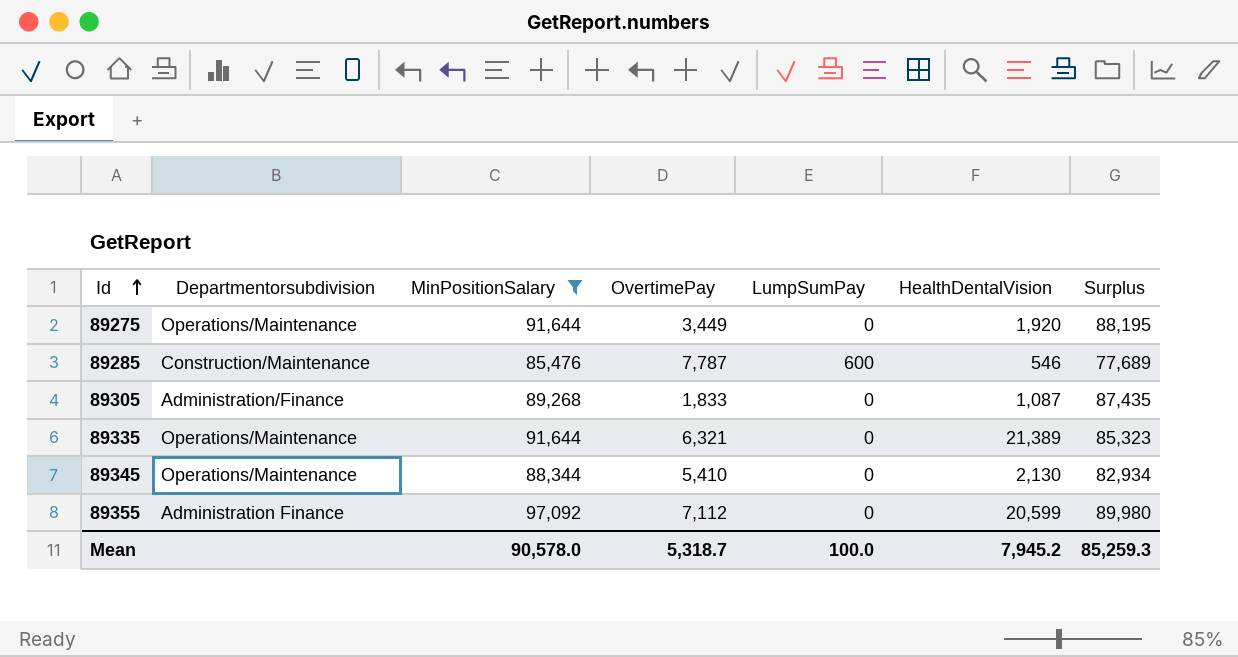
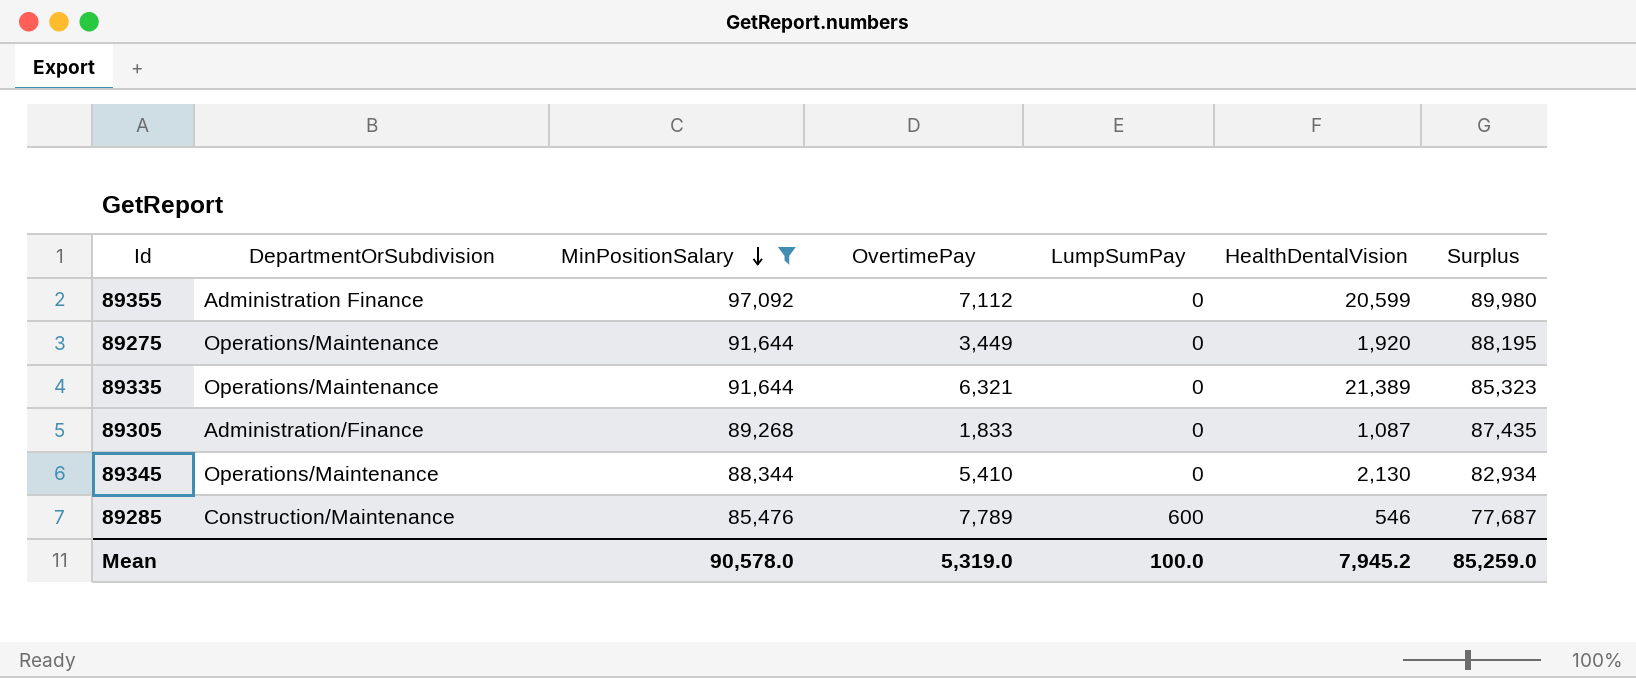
row order: Id ascending -> MinPositionSalary descending
column name: Departmentorsubdivision -> DepartmentOrSubdivision
89285 | OvertimePay: 7,787 -> 7,789
89285 | Surplus: 77,689 -> 77,687
Mean | OvertimePay: 5,318.7 -> 5,319.0
Mean | Surplus: 85,259.3 -> 85,259.0

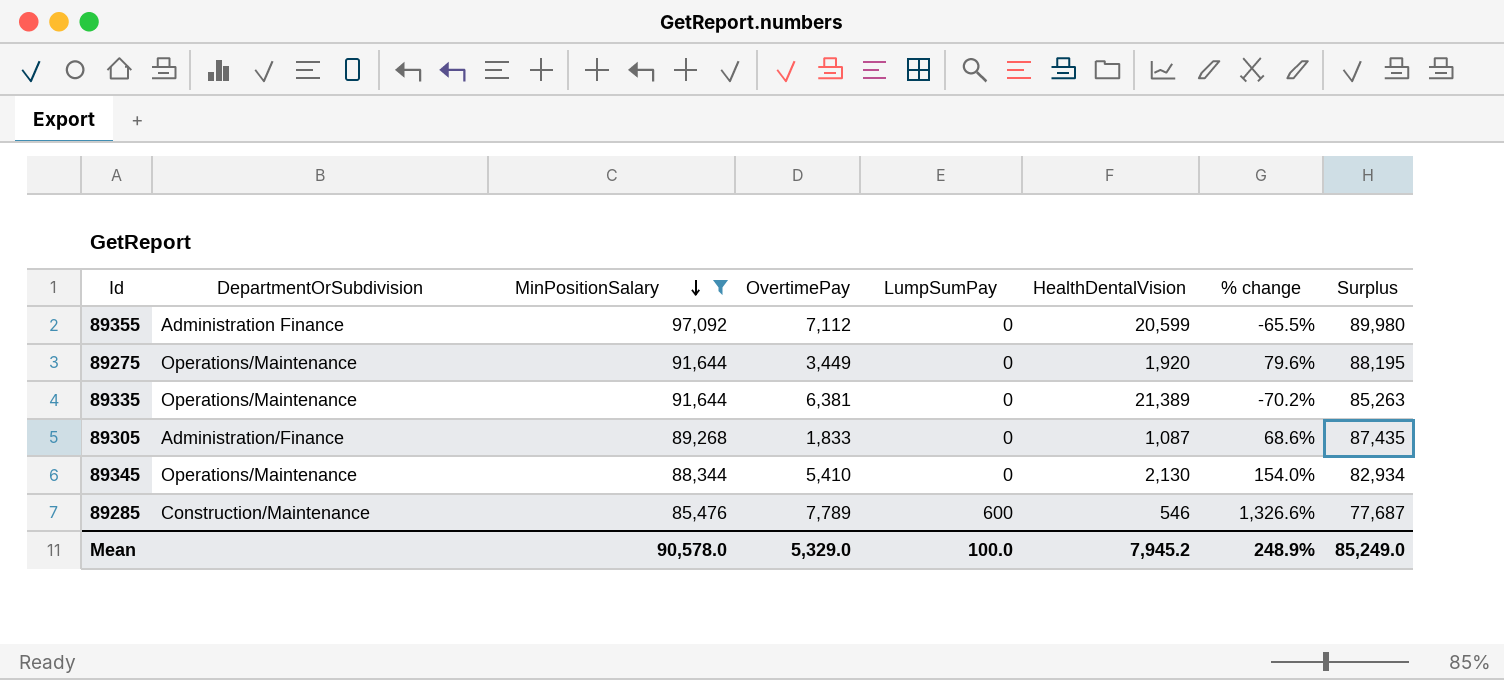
column % change | formula: none -> ([OvertimePay] - [HealthDentalVision]) / [HealthDentalVision]
89335 | OvertimePay: 6,321 -> 6,381
89335 | Surplus: 85,323 -> 85,263
Mean | OvertimePay: 5,319.0 -> 5,329.0
Mean | Surplus: 85,259.0 -> 85,249.0

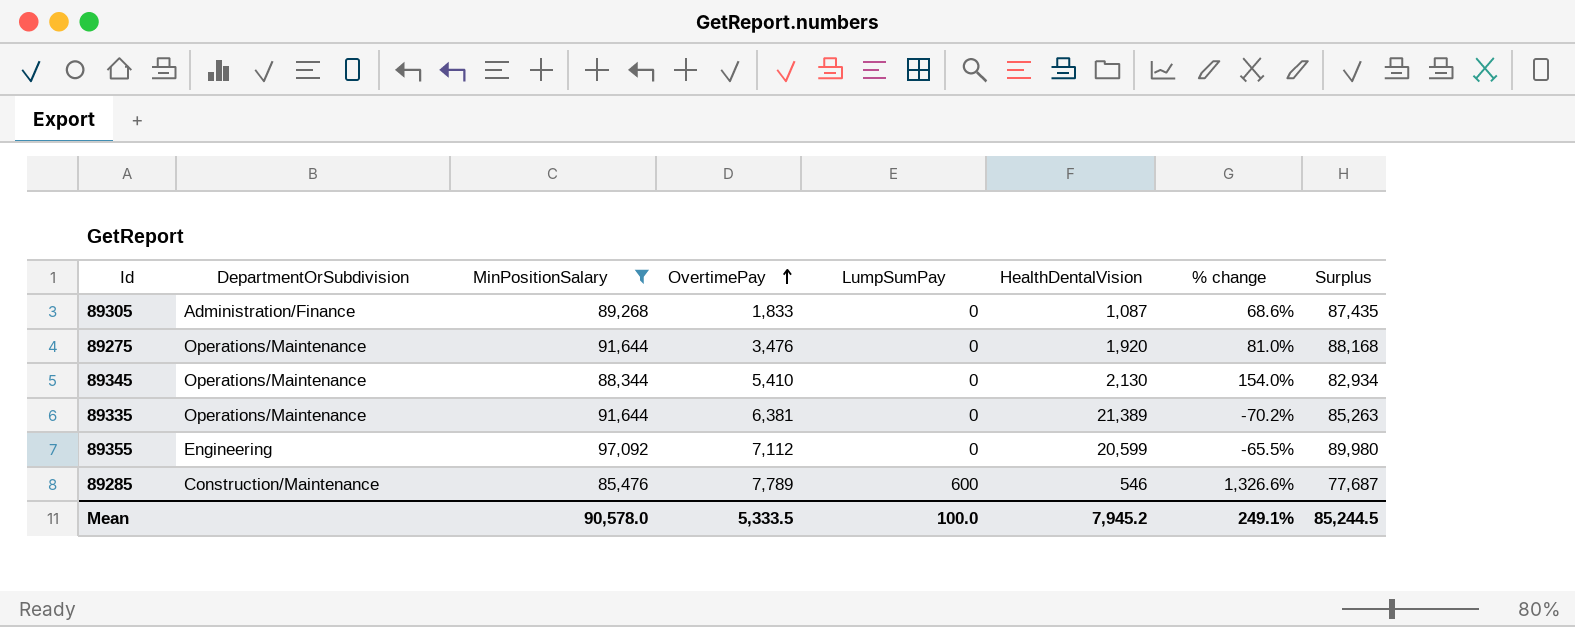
row order: MinPositionSalary descending -> OvertimePay ascending
89275 | OvertimePay: 3,449 -> 3,476
89275 | % change: 79.6% -> 81.0%
89275 | Surplus: 88,195 -> 88,168
89355 | DepartmentOrSubdivision: Administration Finance -> Engineering
Mean | OvertimePay: 5,329.0 -> 5,333.5
Mean | % change: 248.9% -> 249.1%
Mean | Surplus: 85,249.0 -> 85,244.5

